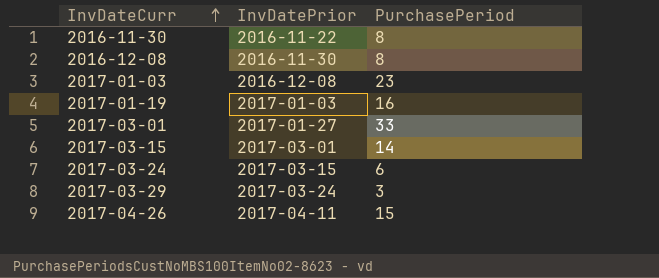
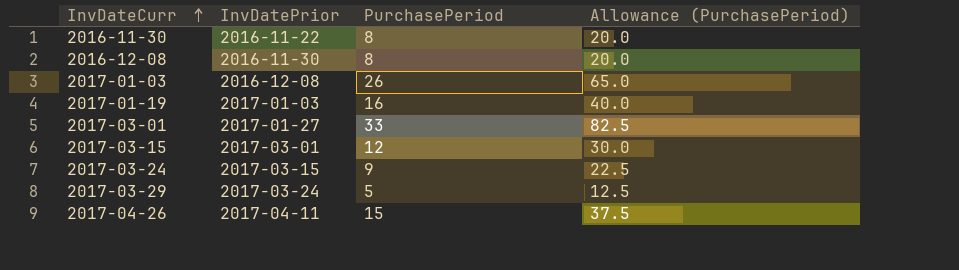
column Allowance (PurchasePeriod) | formula: none -> [PurchasePeriod] * 2.5
2017-01-03 | PurchasePeriod: 23 -> 26
2017-03-15 | PurchasePeriod: 14 -> 12
2017-03-24 | PurchasePeriod: 6 -> 9
2017-03-29 | PurchasePeriod: 3 -> 5

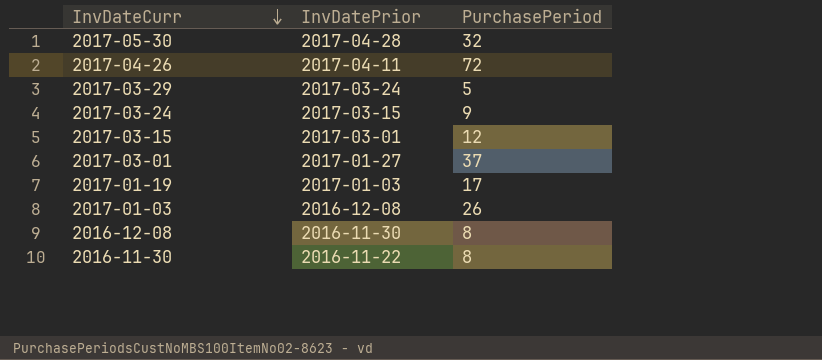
row order: InvDateCurr ascending -> InvDateCurr descending
column Allowance (PurchasePeriod) | formula: [PurchasePeriod] * 2.5 -> none
row 2017-05-30: none -> 2017-04-28 | 32
2017-04-26 | PurchasePeriod: 15 -> 72
2017-03-01 | PurchasePeriod: 33 -> 37
2017-01-19 | PurchasePeriod: 16 -> 17

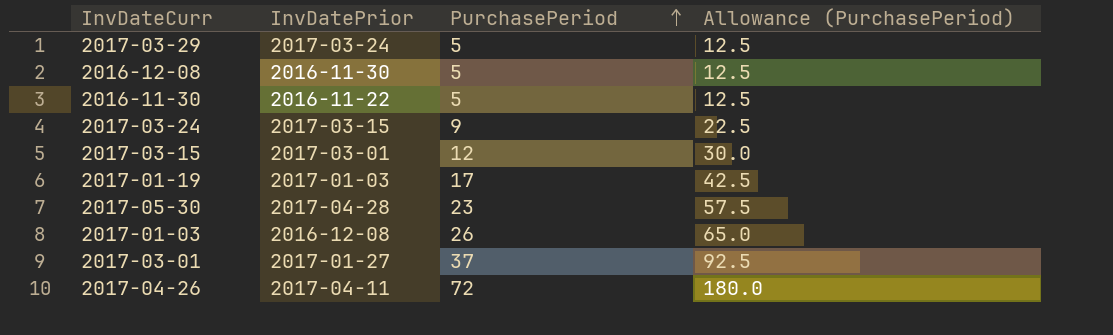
row order: InvDateCurr descending -> PurchasePeriod ascending
column Allowance (PurchasePeriod) | formula: none -> [PurchasePeriod] * 2.5
2016-12-08 | PurchasePeriod: 8 -> 5
2016-11-30 | PurchasePeriod: 8 -> 5
2017-05-30 | PurchasePeriod: 32 -> 23

